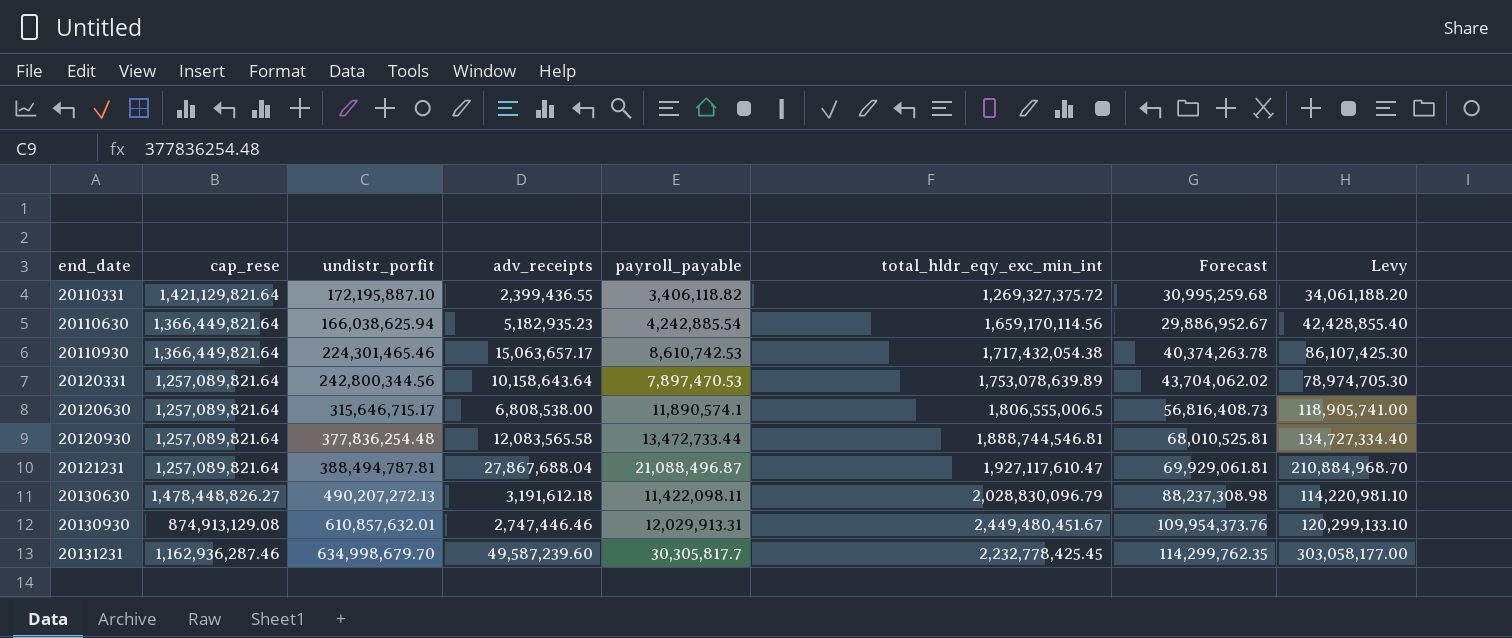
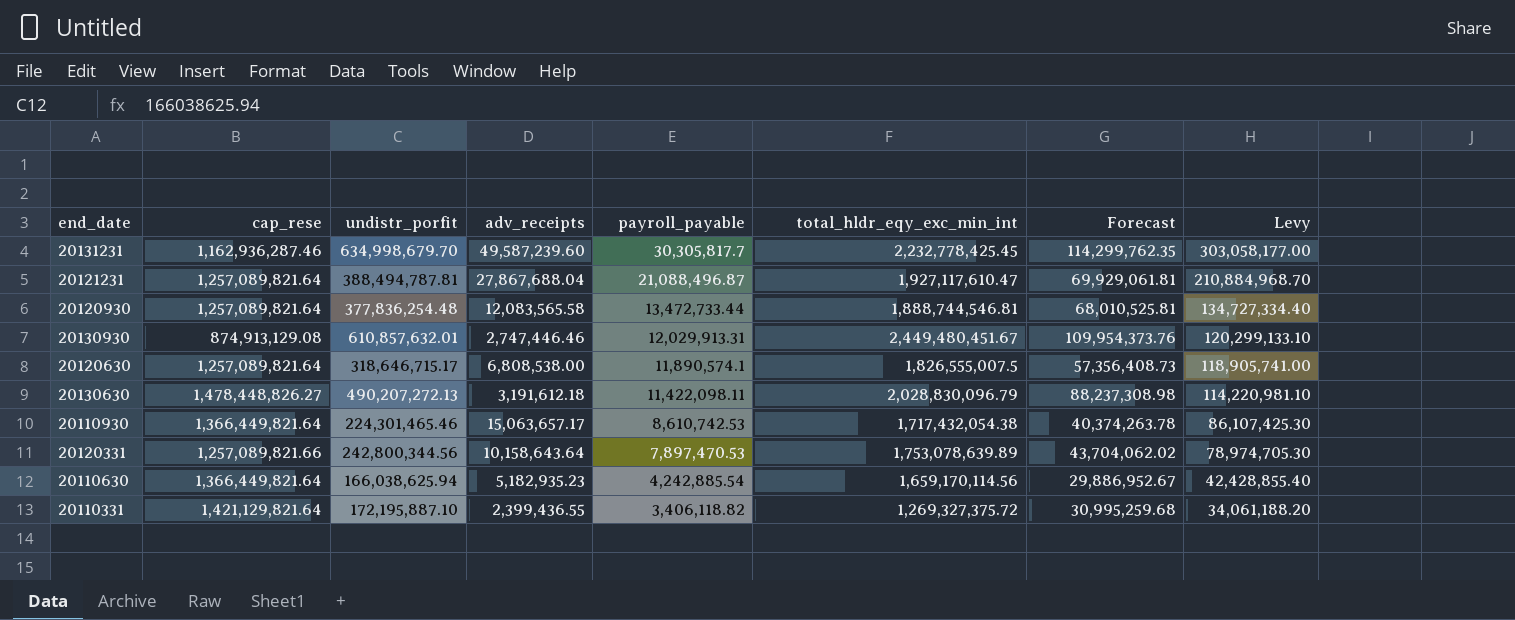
row order: end_date ascending -> payroll_payable descending
20120630 | undistr_porfit: 315,646,715.17 -> 318,646,715.17
20120630 | total_hldr_eqy_exc_min_int: 1,806,555,006.5 -> 1,826,555,007.5
20120630 | Forecast: 56,816,408.73 -> 57,356,408.73
20120331 | cap_rese: 1,257,089,821.64 -> 1,257,089,821.66

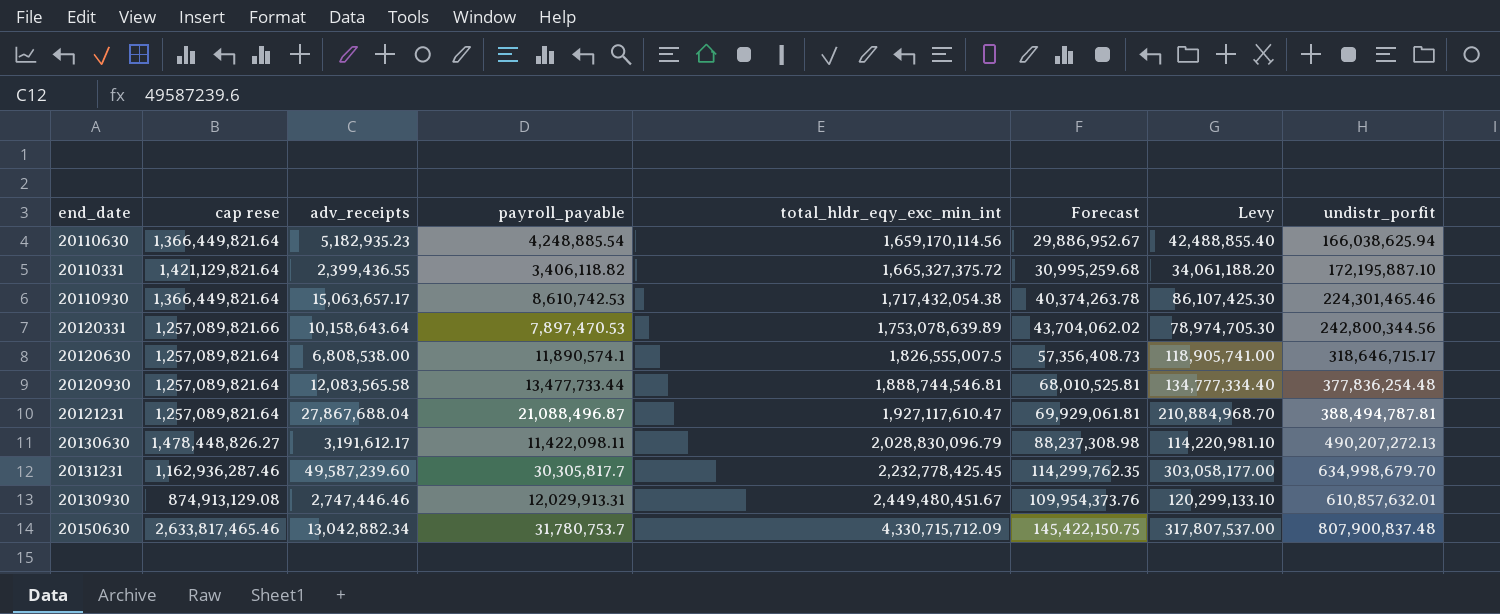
row order: payroll_payable descending -> total_hldr_eqy_exc_min_int ascending
column name: cap_rese -> cap rese
column undistr_porfit | position: 3 -> 8
20110630 | payroll_payable: 4,242,885.54 -> 4,248,885.54
20110630 | Levy: 42,428,855.40 -> 42,488,855.40
20110331 | total_hldr_eqy_exc_min_int: 1,269,327,375.72 -> 1,665,327,375.72
20120930 | payroll_payable: 13,472,733.44 -> 13,477,733.44
20120930 | Levy: 134,727,334.40 -> 134,777,334.40
20130630 | adv_receipts: 3,191,612.18 -> 3,191,612.17
row 20150630: none -> 2,633,817,465.46 | 13,042,882.34 | 31,780,753.7 | 4,330,715,712.09 | 145,422,150.75 | 317,807,537.00 | 807,900,837.48

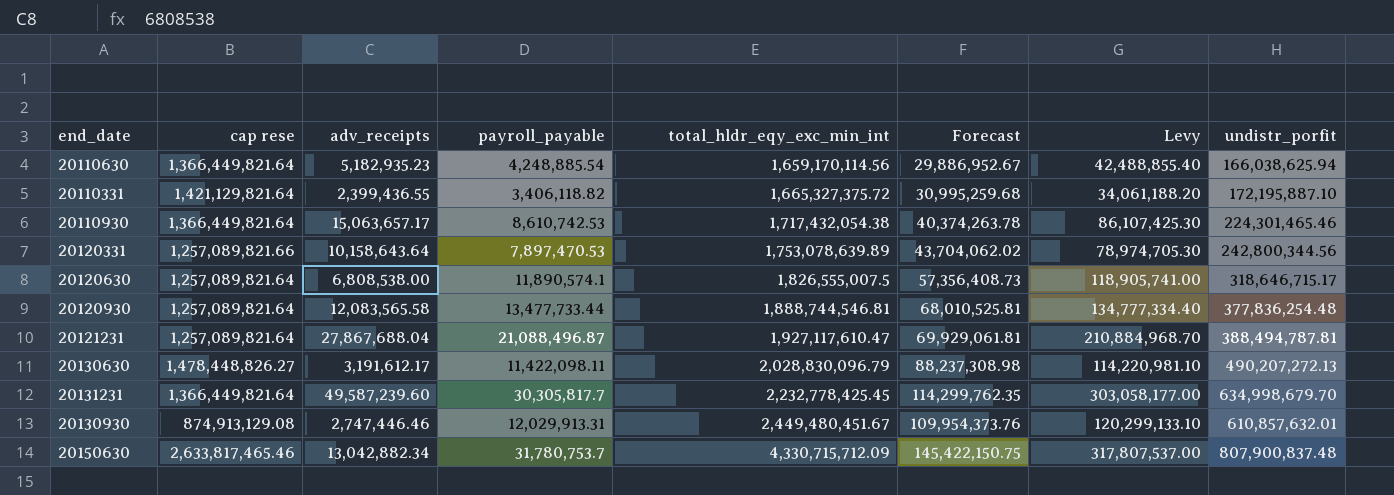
20131231 | cap rese: 1,162,936,287.46 -> 1,366,449,821.64

